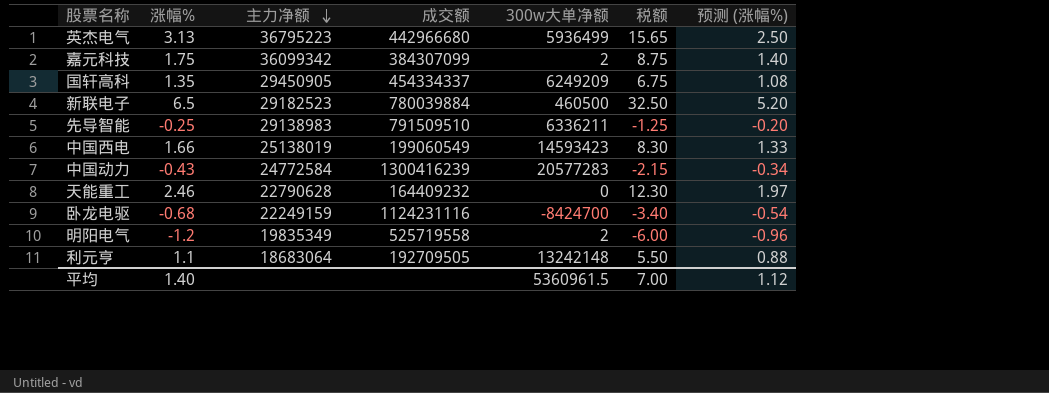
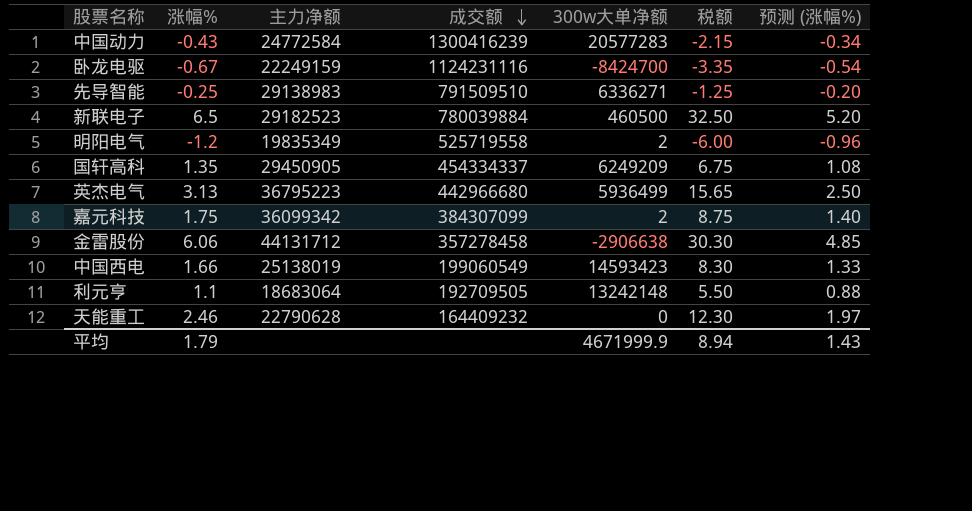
row order: 主力净额 descending -> 成交额 descending
卧龙电驱 | 涨幅%: -0.68 -> -0.67
卧龙电驱 | 税额: -3.40 -> -3.35
先导智能 | 300w大单净额: 6336211 -> 6336271
row 金雷股份: none -> 6.06 | 44131712 | 357278458 | -2906638 | 30.30 | 4.85
平均 | 涨幅%: 1.40 -> 1.79
平均 | 300w大单净额: 5360961.5 -> 4671999.9
平均 | 税额: 7.00 -> 8.94
平均 | 预测 (涨幅%): 1.12 -> 1.43

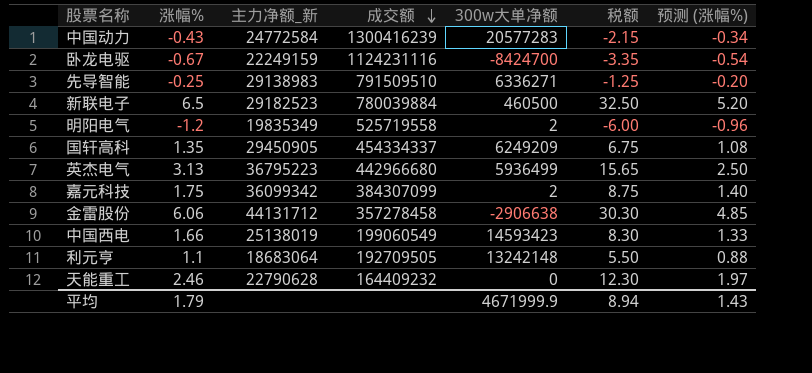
column name: 主力净额 -> 主力净额_新

